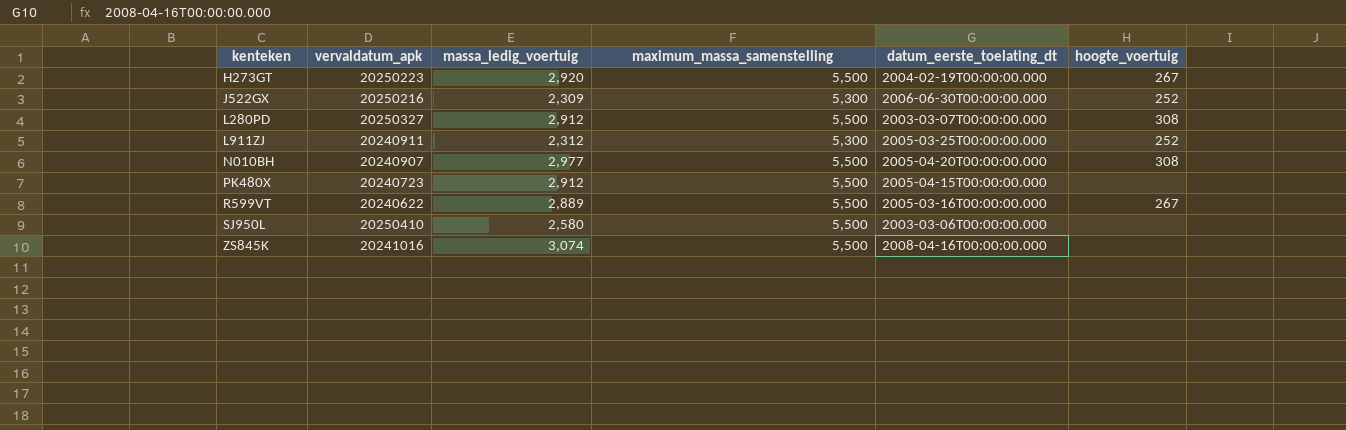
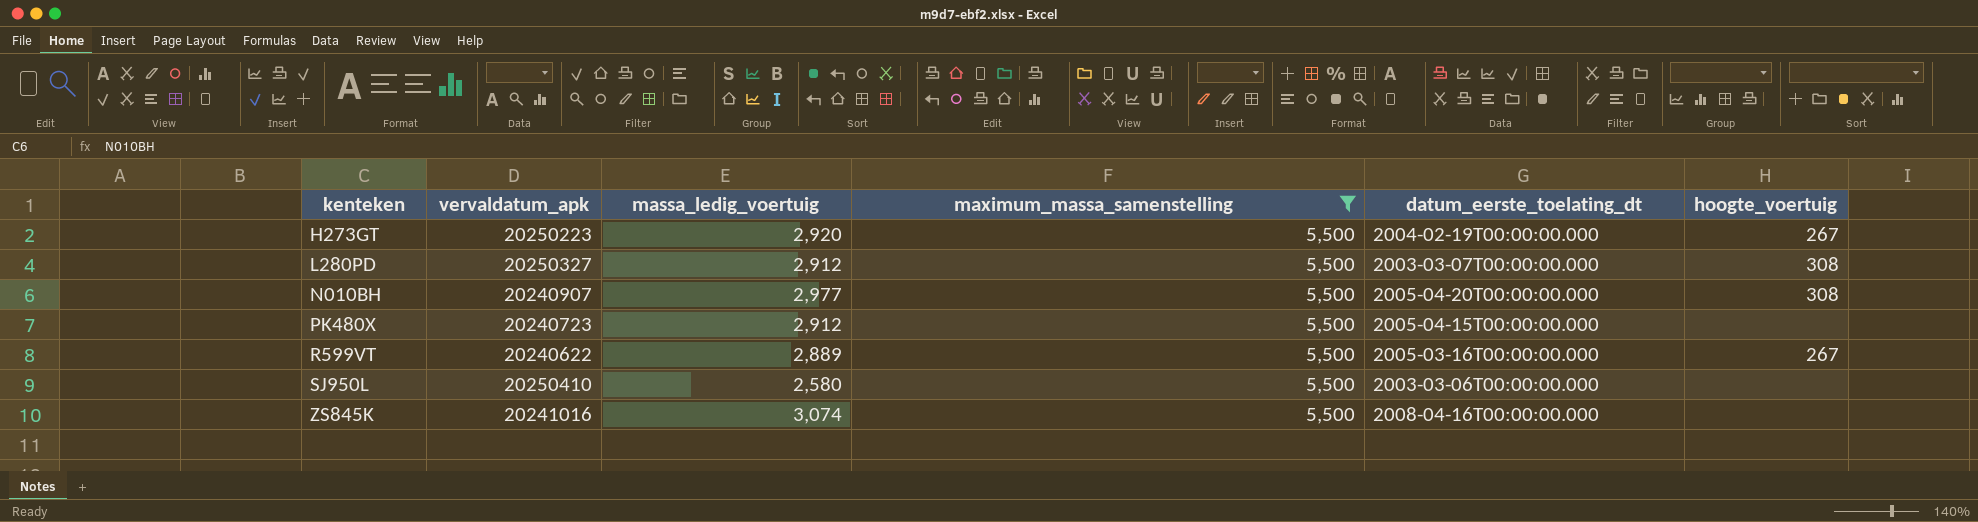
filter: none -> maximum_massa_samenstelling = 5,500

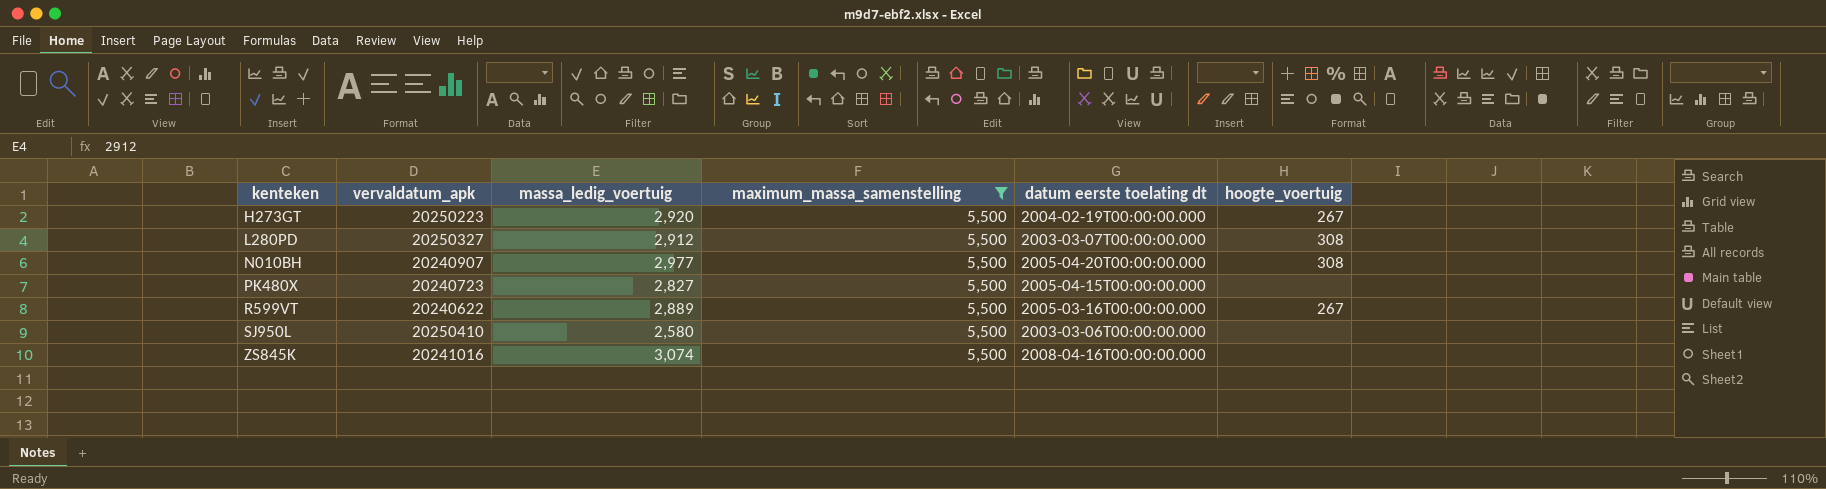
column name: datum_eerste_toelating_dt -> datum eerste toelating dt
PK480X | massa_ledig_voertuig: 2,912 -> 2,827

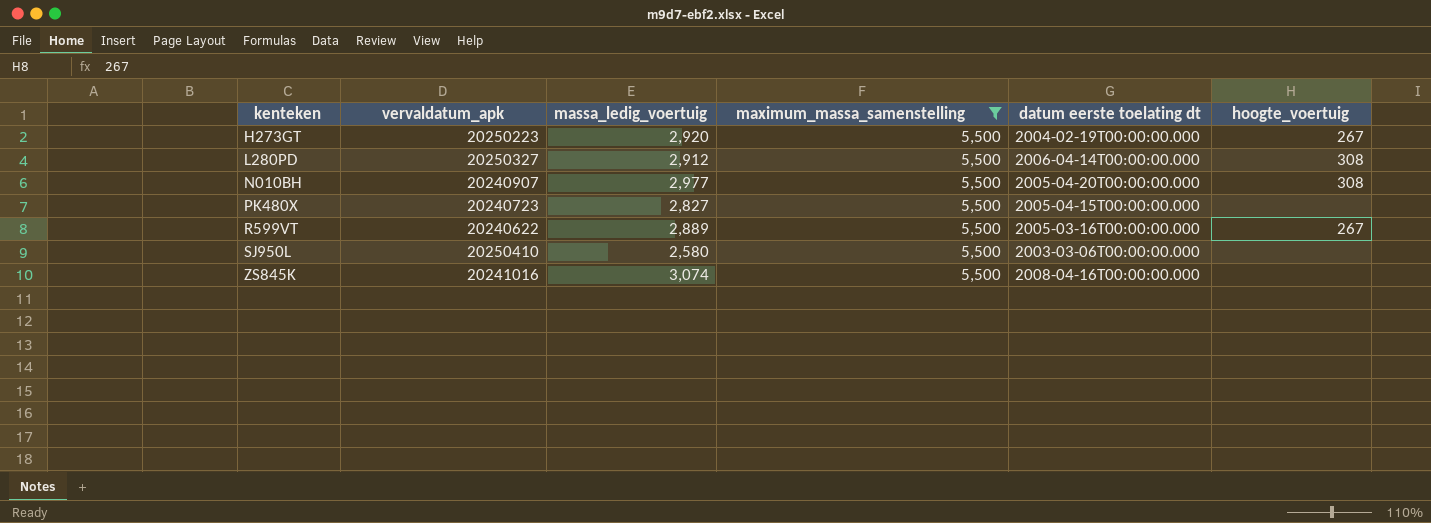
L280PD | datum eerste toelating dt: 2003-03-07T00:00:00.000 -> 2006-04-14T00:00:00.000

